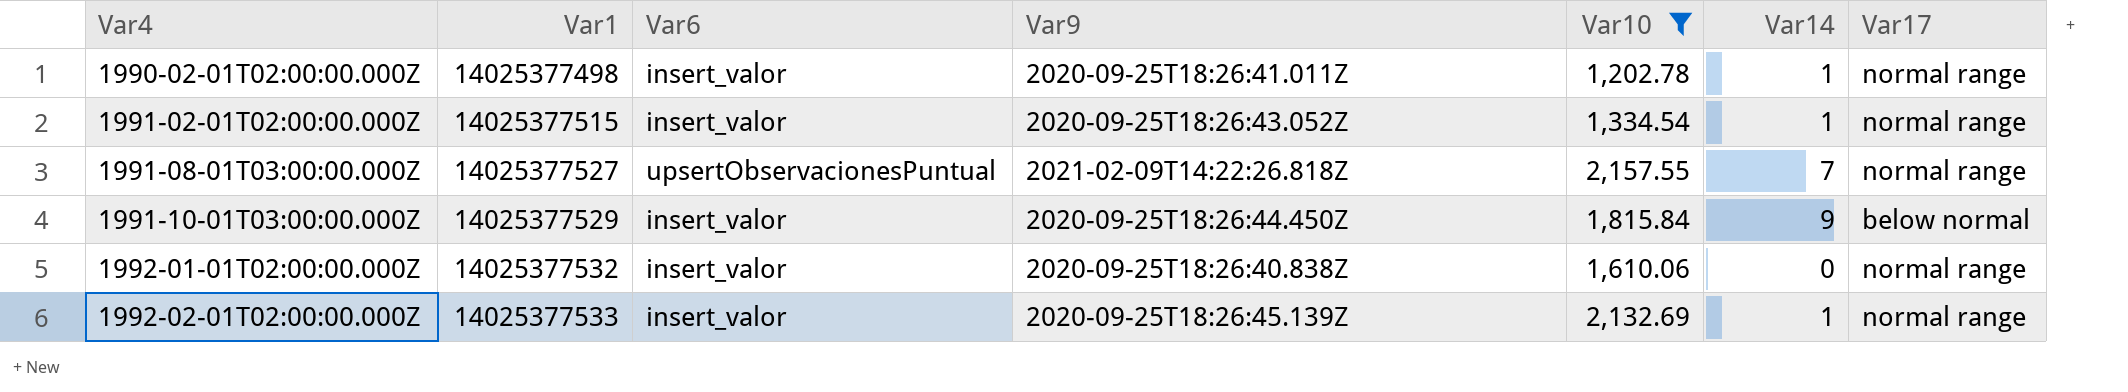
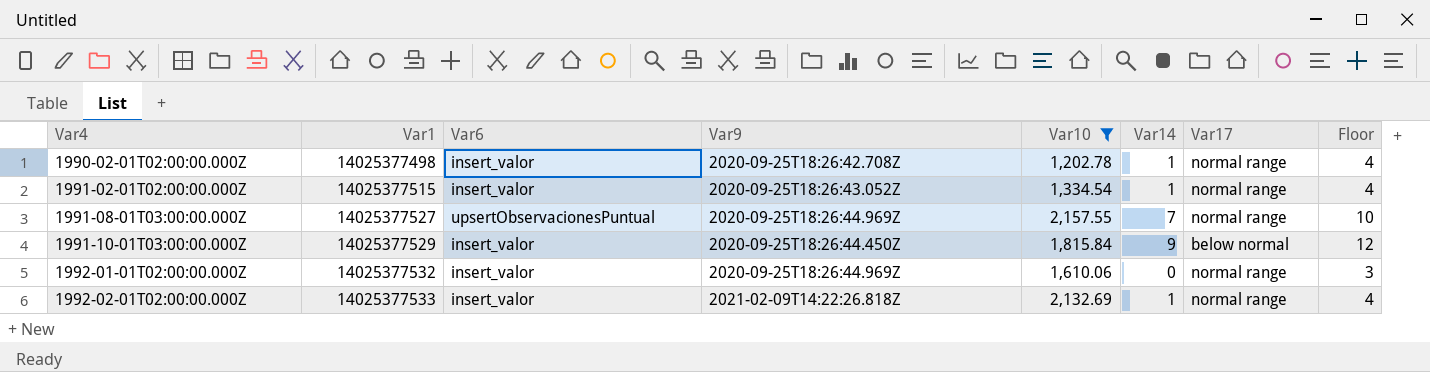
column Floor | formula: none -> [Var14] + 3
1990-02-01T02:00:00.000Z | Var9: 2020-09-25T18:26:41.011Z -> 2020-09-25T18:26:42.708Z
1991-08-01T03:00:00.000Z | Var9: 2021-02-09T14:22:26.818Z -> 2020-09-25T18:26:44.969Z
1992-01-01T02:00:00.000Z | Var9: 2020-09-25T18:26:40.838Z -> 2020-09-25T18:26:44.969Z
1992-02-01T02:00:00.000Z | Var9: 2020-09-25T18:26:45.139Z -> 2021-02-09T14:22:26.818Z

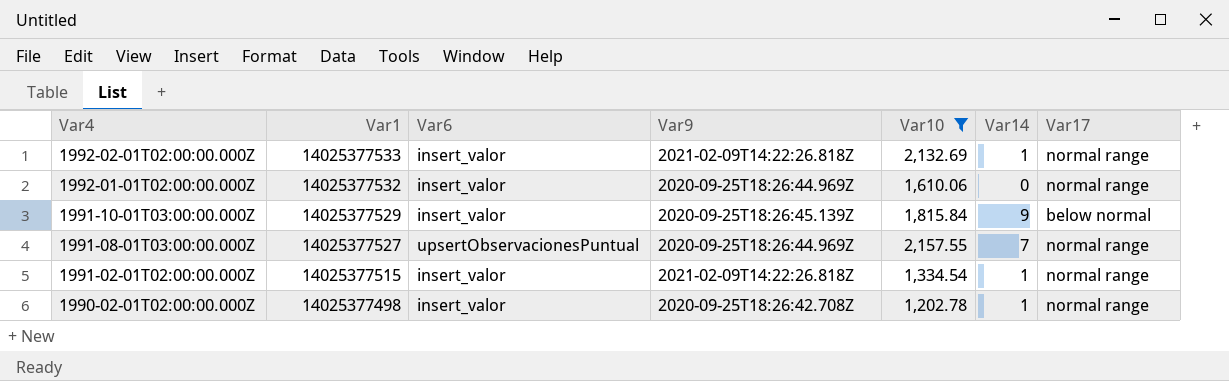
row order: Var4 ascending -> Var4 descending
column Floor | formula: [Var14] + 3 -> none
1991-10-01T03:00:00.000Z | Var9: 2020-09-25T18:26:44.450Z -> 2020-09-25T18:26:45.139Z
1991-02-01T02:00:00.000Z | Var9: 2020-09-25T18:26:43.052Z -> 2021-02-09T14:22:26.818Z

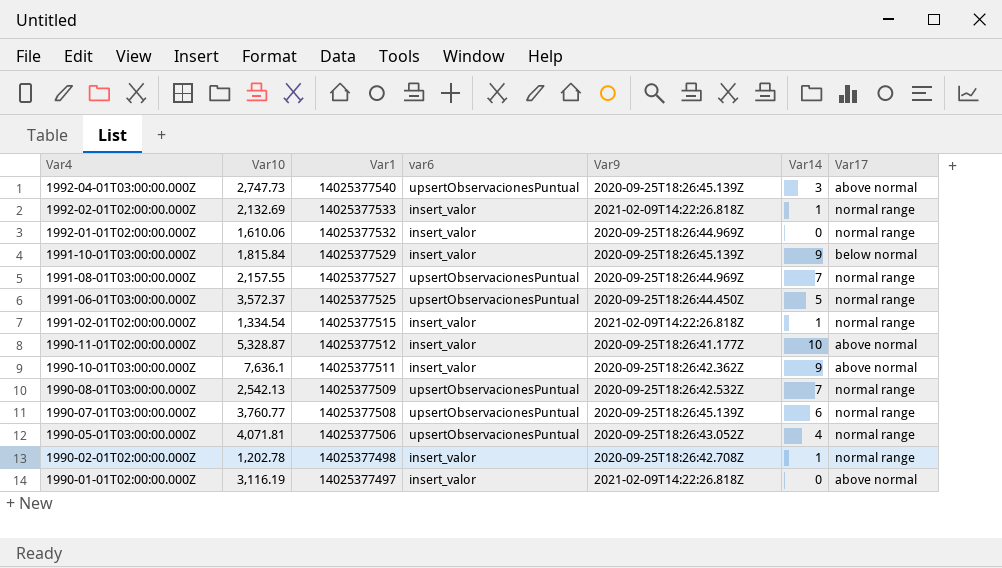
filter: Var10 <= 2,157.55 -> none
column Var10 | position: 5 -> 2
column name: Var6 -> var6

